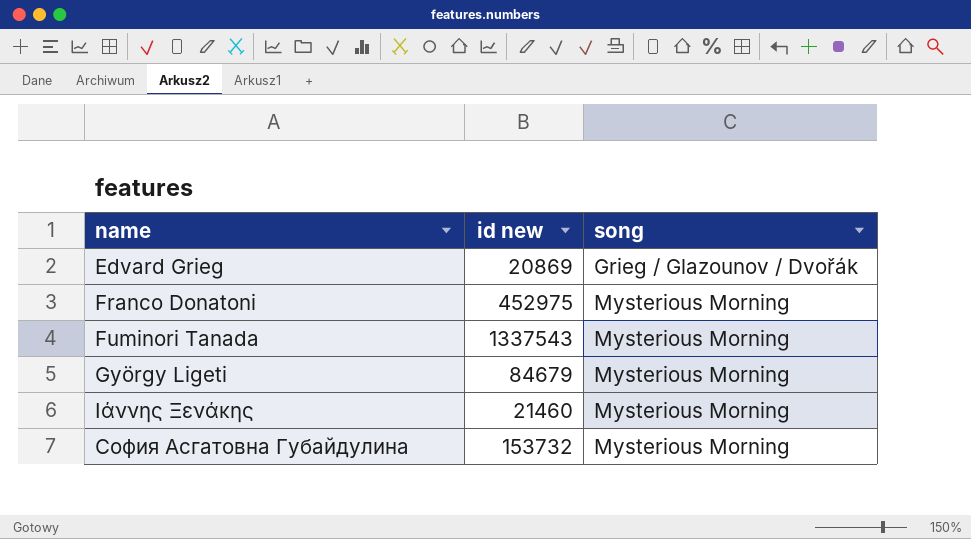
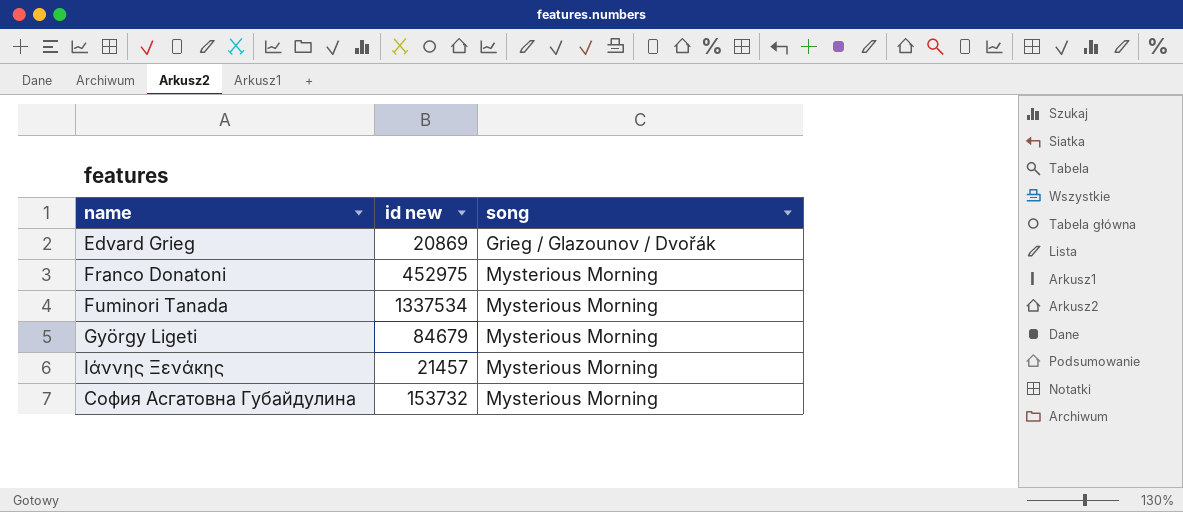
Fuminori Tanada | id new: 1337543 -> 1337534
Ιάννης Ξενάκης | id new: 21460 -> 21457

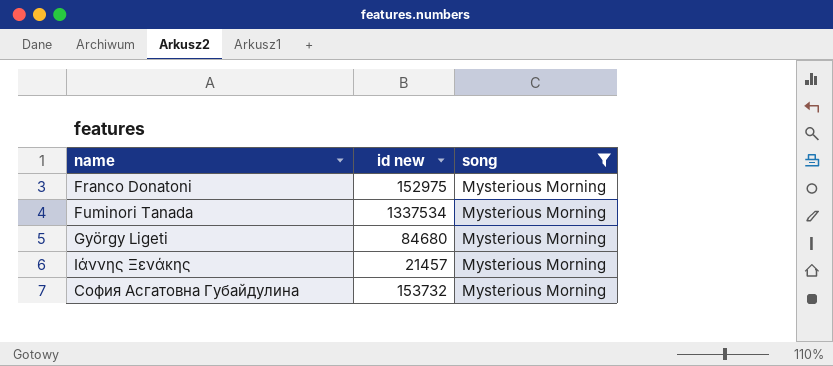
filter: none -> song = Mysterious Morning
Franco Donatoni | id new: 452975 -> 152975
György Ligeti | id new: 84679 -> 84680

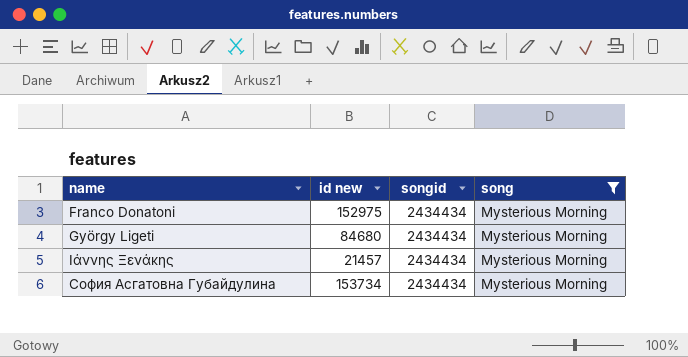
column songid | position: none -> 3
row Fuminori Tanada: 1337534 | Mysterious Morning -> none
София Асгатовна Губайдулина | id new: 153732 -> 153734

